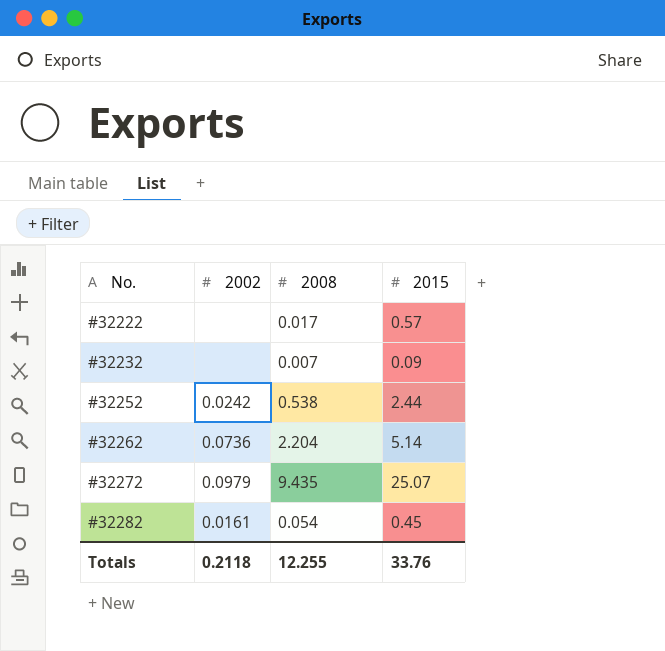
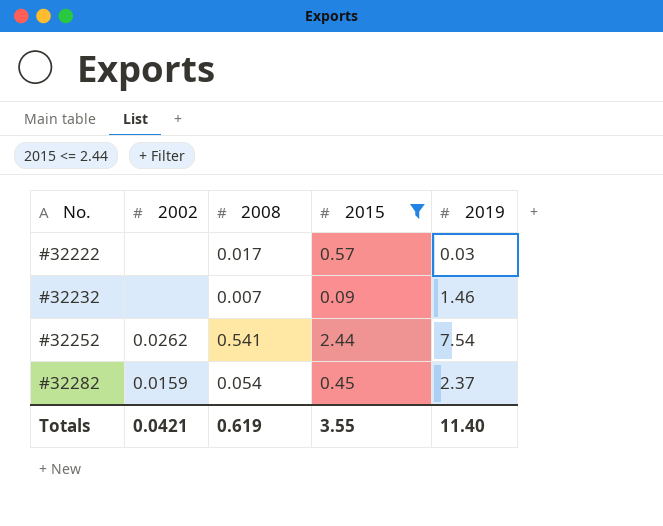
filter: none -> 2015 <= 2.44
column 2019 | position: none -> 5
#32252 | 2002: 0.0242 -> 0.0262
#32252 | 2008: 0.538 -> 0.541
#32282 | 2002: 0.0161 -> 0.0159
Totals | 2002: 0.2118 -> 0.0421
Totals | 2008: 12.255 -> 0.619
Totals | 2015: 33.76 -> 3.55

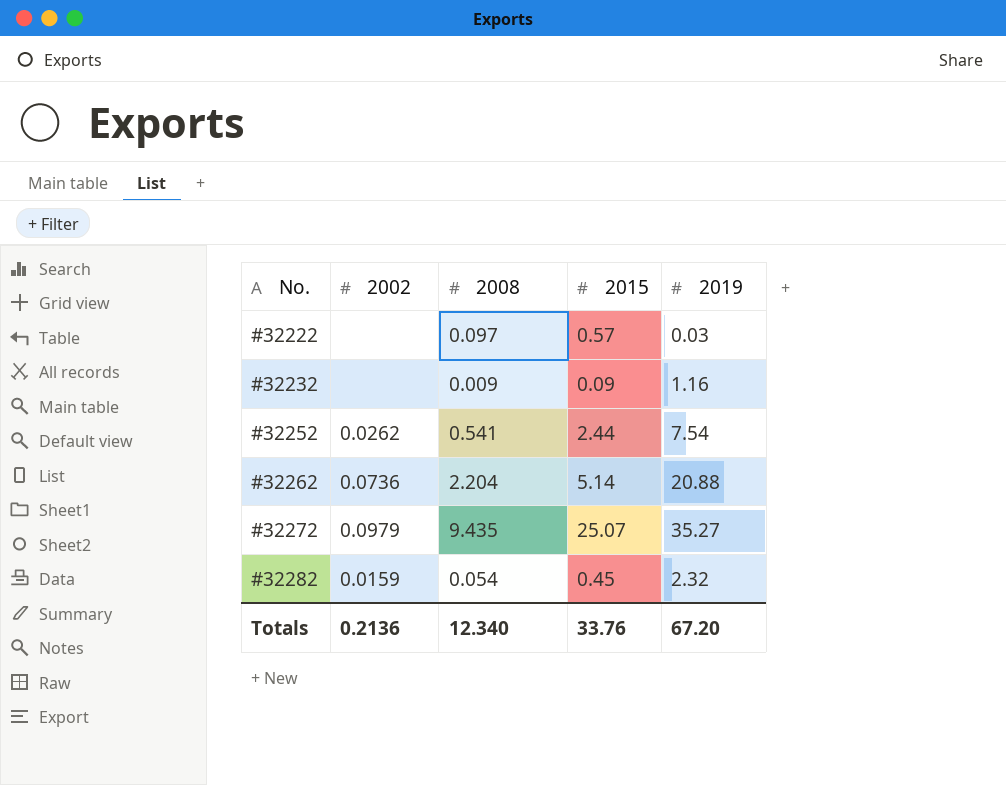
filter: 2015 <= 2.44 -> none
#32222 | 2008: 0.017 -> 0.097
#32232 | 2008: 0.007 -> 0.009
#32232 | 2019: 1.46 -> 1.16
#32282 | 2019: 2.37 -> 2.32
Totals | 2002: 0.0421 -> 0.2136
Totals | 2008: 0.619 -> 12.340
Totals | 2015: 3.55 -> 33.76
Totals | 2019: 11.40 -> 67.20

